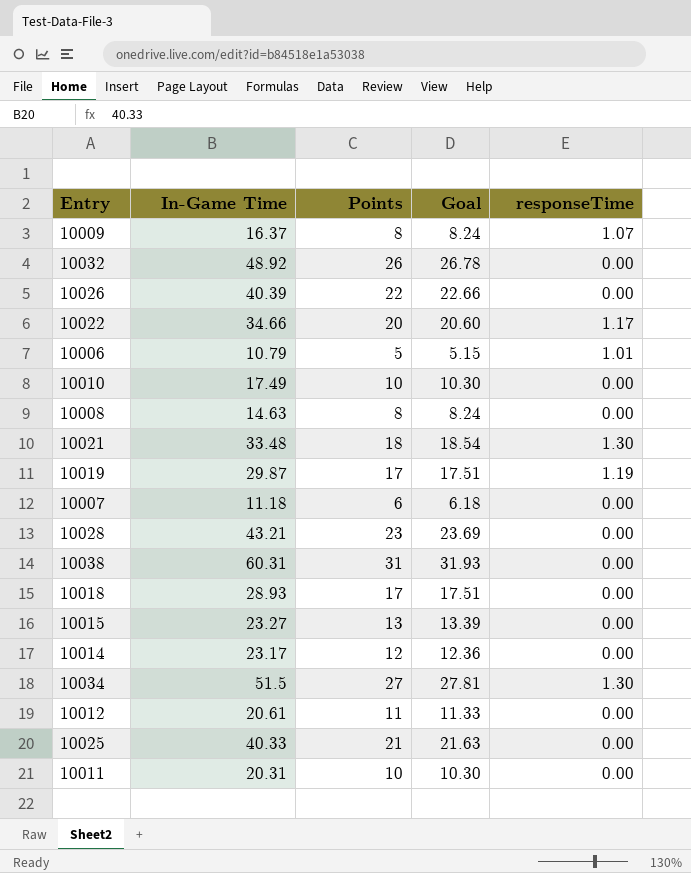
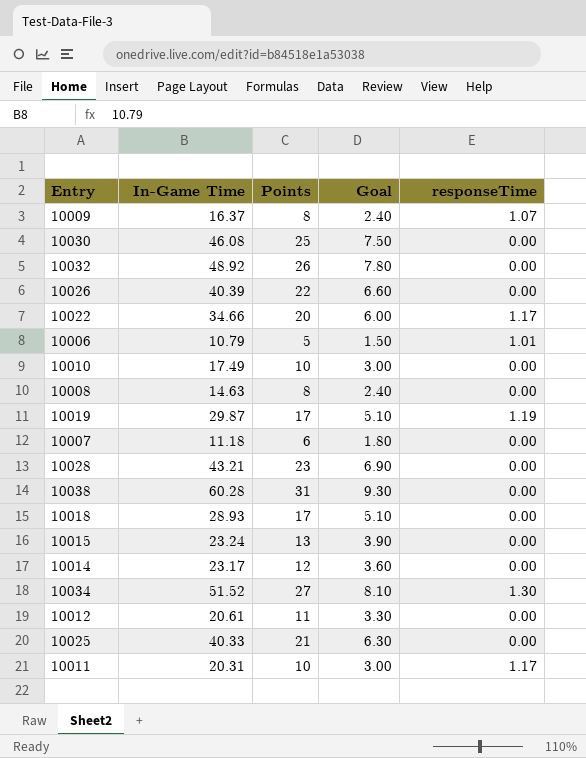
column Goal | formula: [Points] * 1.03 -> [Points] * 0.3
row 10021: 33.48 | 18 | 18.54 | 1.30 -> none
row 10030: none -> 46.08 | 25 | 7.50 | 0.00
10038 | In-Game Time: 60.31 -> 60.28
10015 | In-Game Time: 23.27 -> 23.24
10034 | In-Game Time: 51.5 -> 51.52
10011 | responseTime: 0.00 -> 1.17

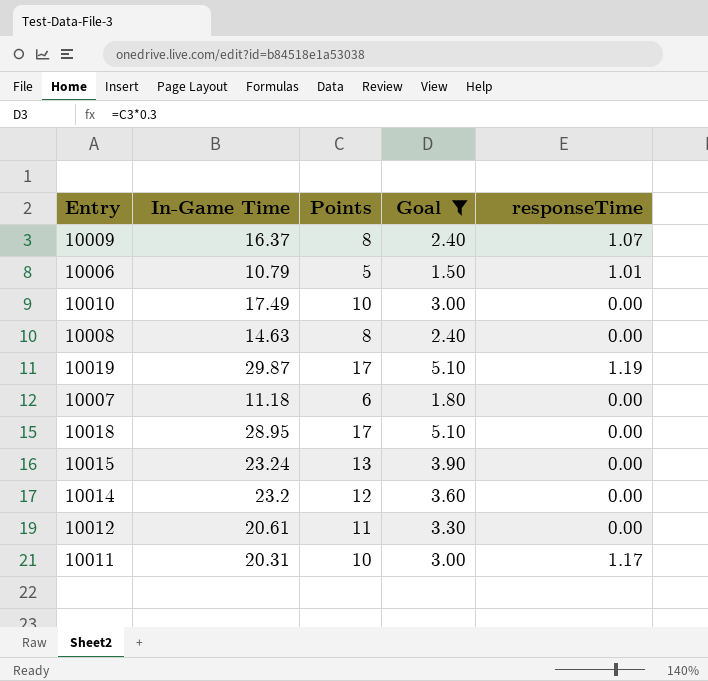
filter: none -> Goal <= 5.10
10018 | In-Game Time: 28.93 -> 28.95
10014 | In-Game Time: 23.17 -> 23.2

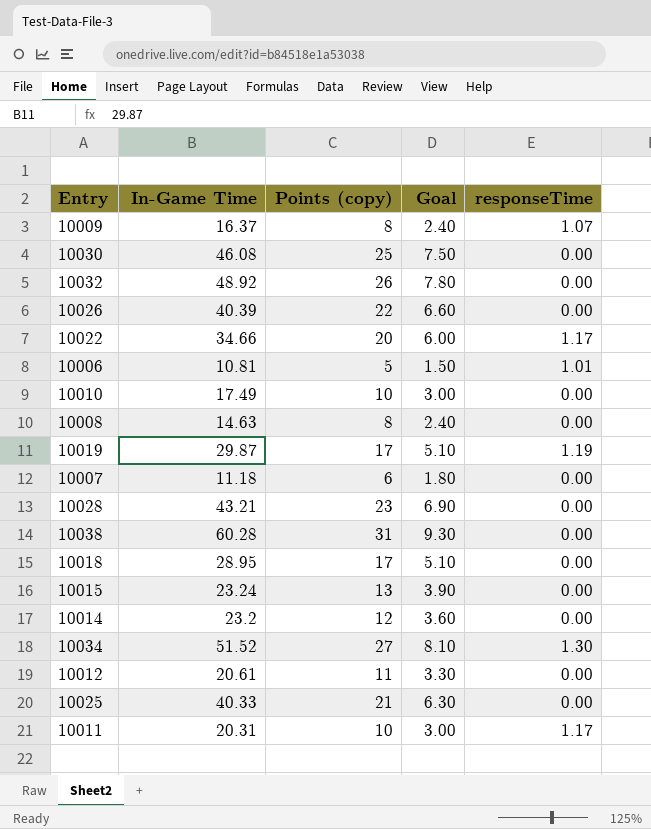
filter: Goal <= 5.10 -> none
column name: Points -> Points (copy)
10006 | In-Game Time: 10.79 -> 10.81

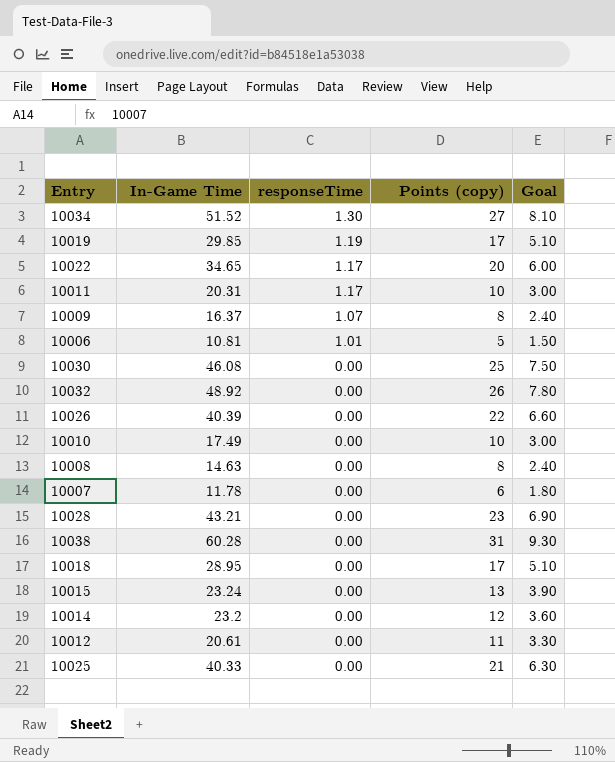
row order: none -> responseTime descending
column responseTime | position: 5 -> 3
10019 | In-Game Time: 29.87 -> 29.85
10022 | In-Game Time: 34.66 -> 34.65
10007 | In-Game Time: 11.18 -> 11.78

